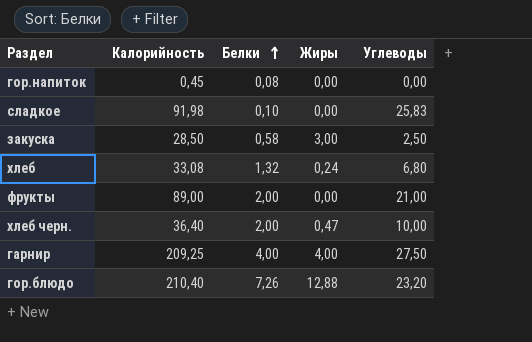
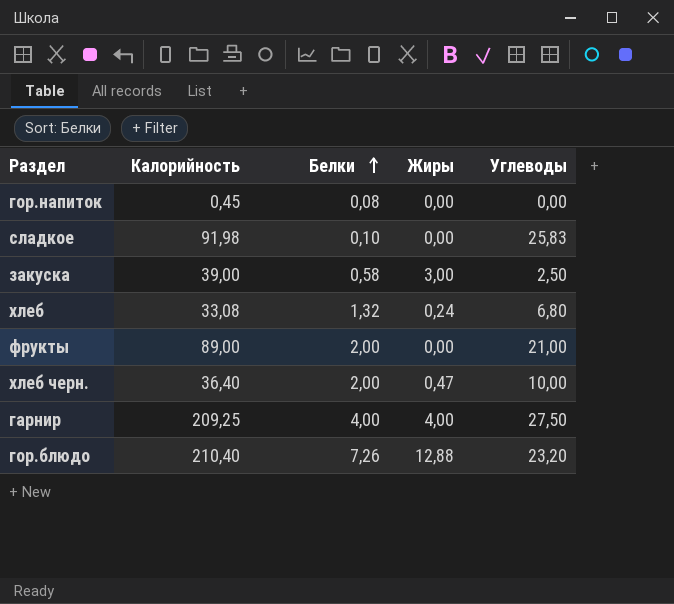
закуска | Калорийность: 28,50 -> 39,00

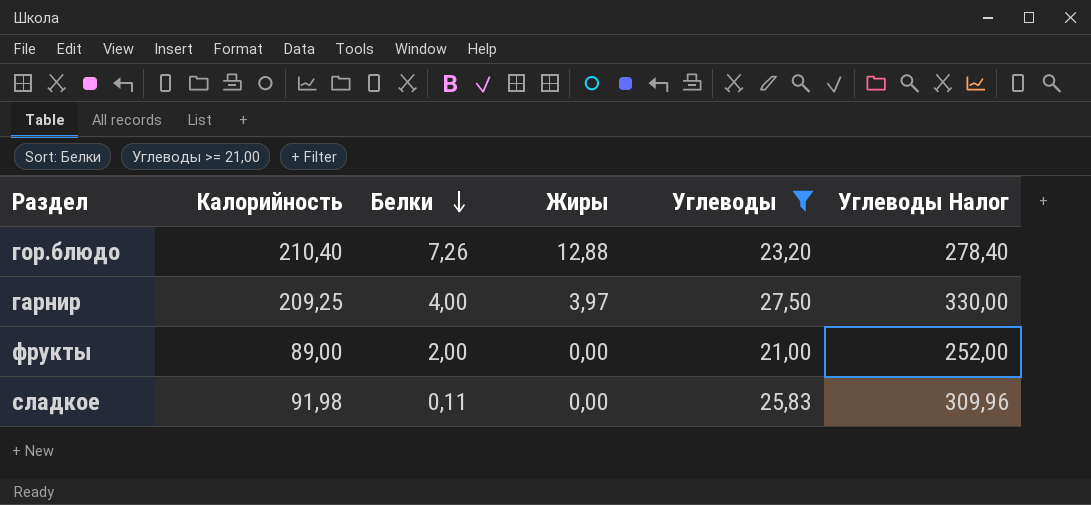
filter: none -> Углеводы >= 21,00
row order: Белки ascending -> Белки descending
column Углеводы Налог | formula: none -> [Углеводы] * 12
гарнир | Жиры: 4,00 -> 3,97
сладкое | Белки: 0,10 -> 0,11

